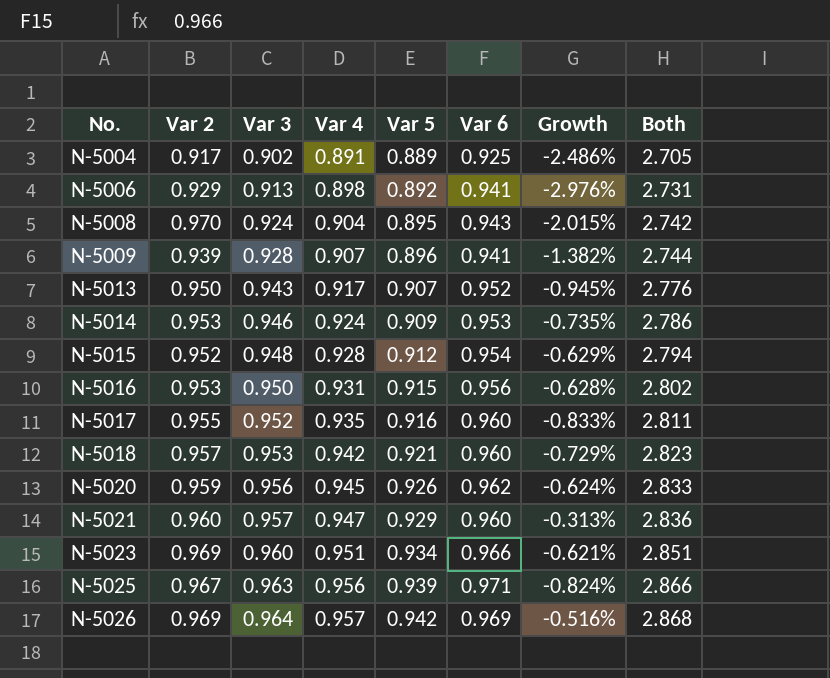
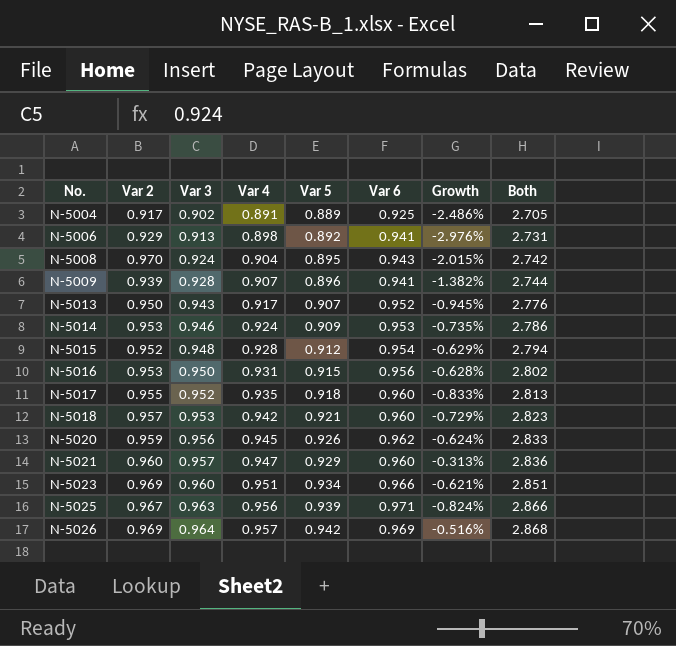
N-5017 | Var 5: 0.916 -> 0.918
N-5017 | Both: 2.811 -> 2.813

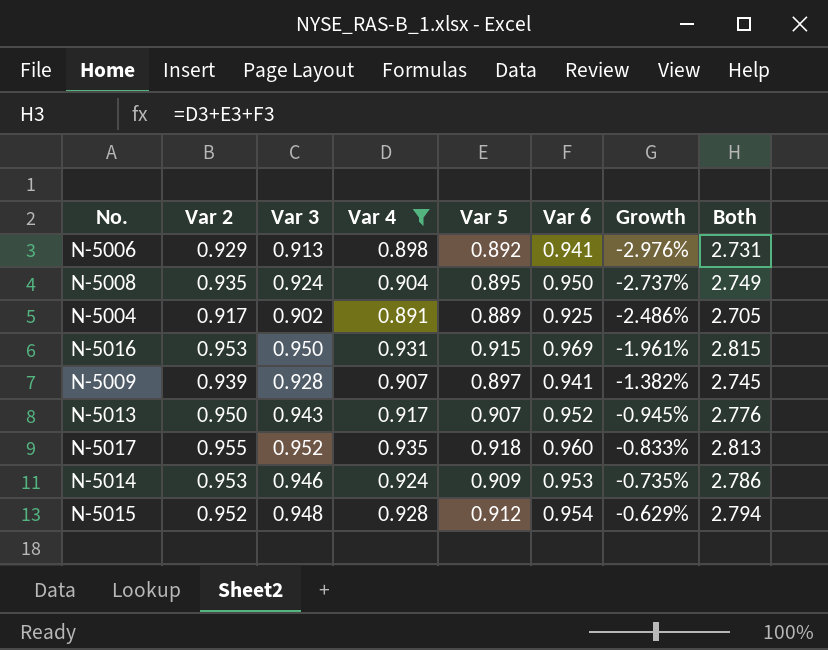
filter: none -> Var 4 <= 0.935
row order: No. ascending -> Growth ascending
N-5008 | Var 2: 0.970 -> 0.935
N-5008 | Var 6: 0.943 -> 0.950
N-5008 | Growth: -2.015% -> -2.737%
N-5008 | Both: 2.742 -> 2.749
N-5016 | Var 6: 0.956 -> 0.969
N-5016 | Growth: -0.628% -> -1.961%
N-5016 | Both: 2.802 -> 2.815
N-5009 | Var 5: 0.896 -> 0.897
N-5009 | Both: 2.744 -> 2.745

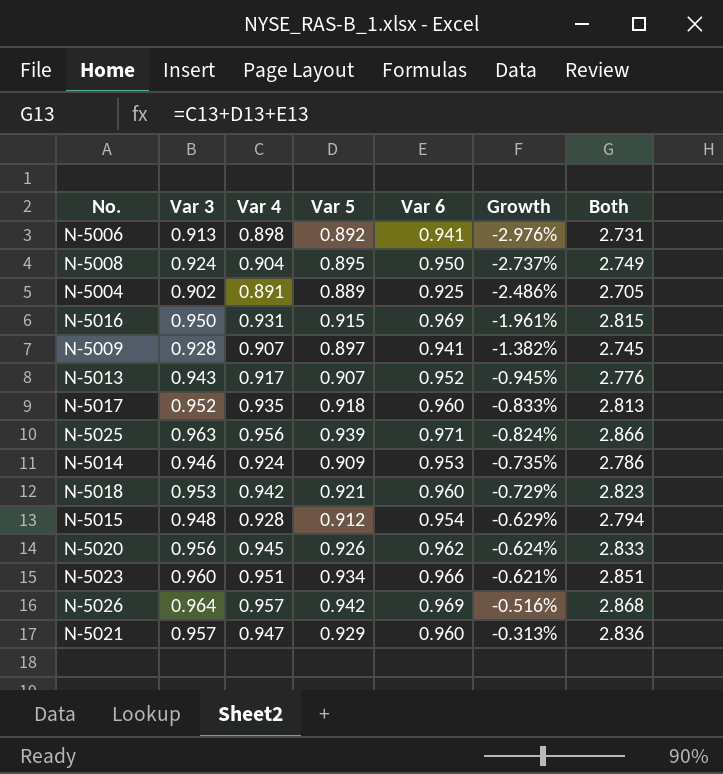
filter: Var 4 <= 0.935 -> none
column Var 2 | position: 2 -> none

